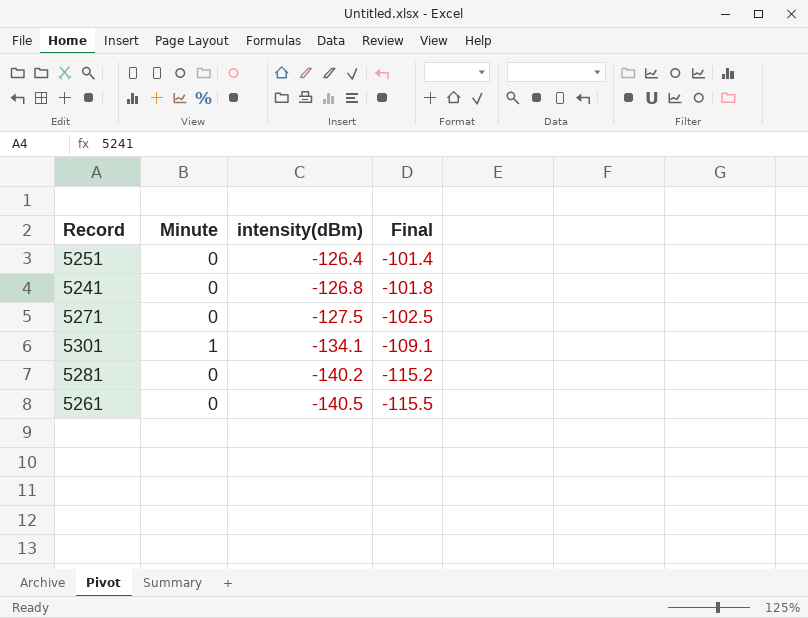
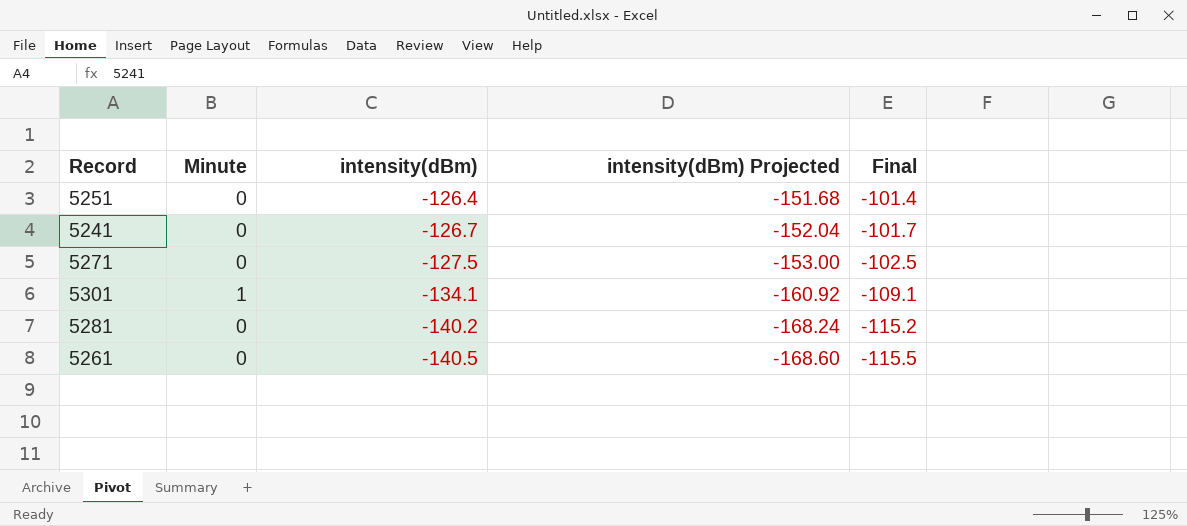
column intensity(dBm) Projected | formula: none -> [intensity(dBm)] * 1.2
5241 | intensity(dBm): -126.8 -> -126.7
5241 | Final: -101.8 -> -101.7

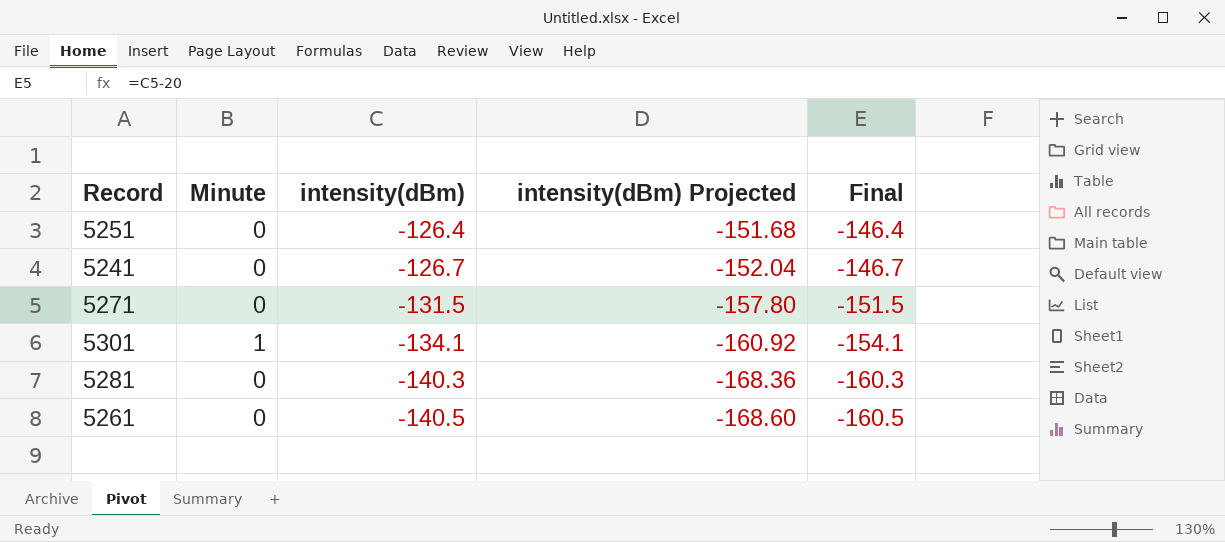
column Final | formula: [intensity(dBm)] + 25 -> [intensity(dBm)] - 20
5271 | intensity(dBm): -127.5 -> -131.5
5271 | intensity(dBm) Projected: -153.00 -> -157.80
5281 | intensity(dBm): -140.2 -> -140.3
5281 | intensity(dBm) Projected: -168.24 -> -168.36

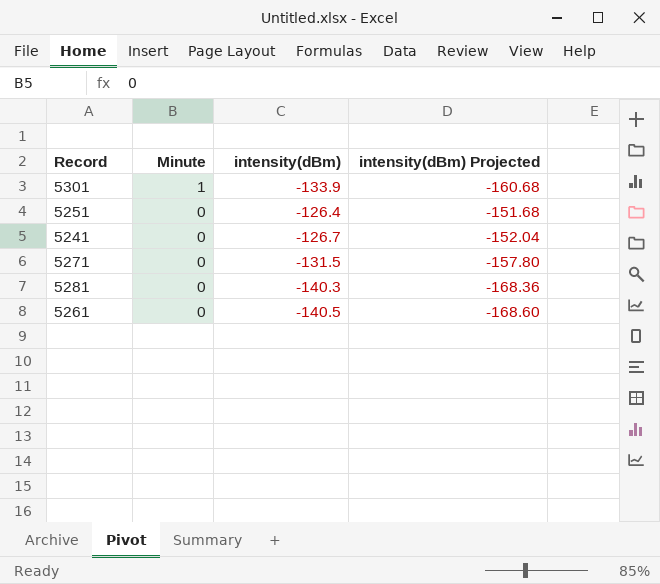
row order: intensity(dBm) descending -> Minute descending
column Final | formula: [intensity(dBm)] - 20 -> none
5301 | intensity(dBm): -134.1 -> -133.9
5301 | intensity(dBm) Projected: -160.92 -> -160.68

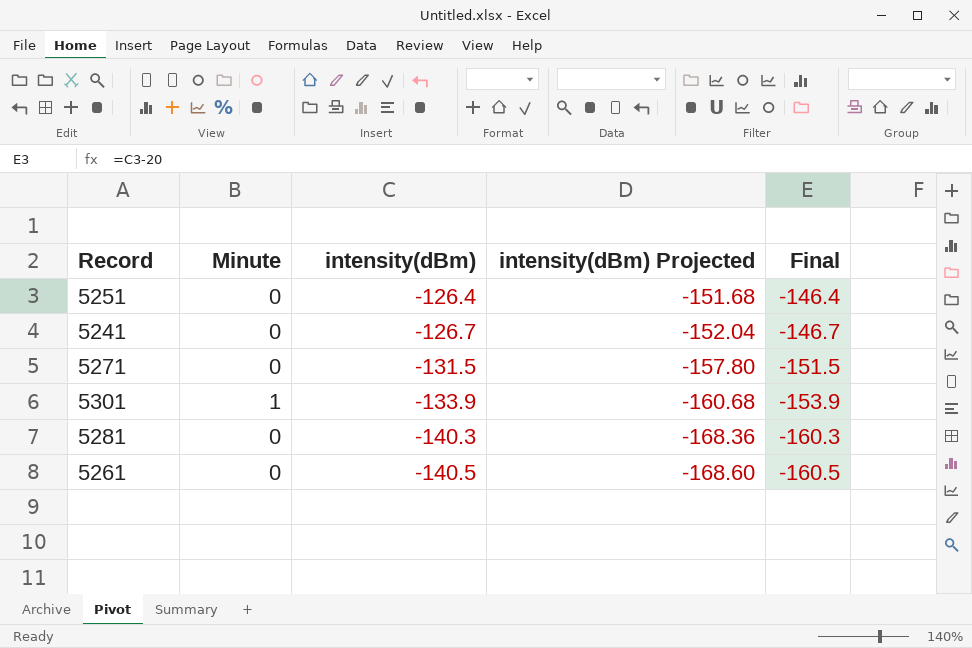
row order: Minute descending -> intensity(dBm) descending
column Final | formula: none -> [intensity(dBm)] - 20

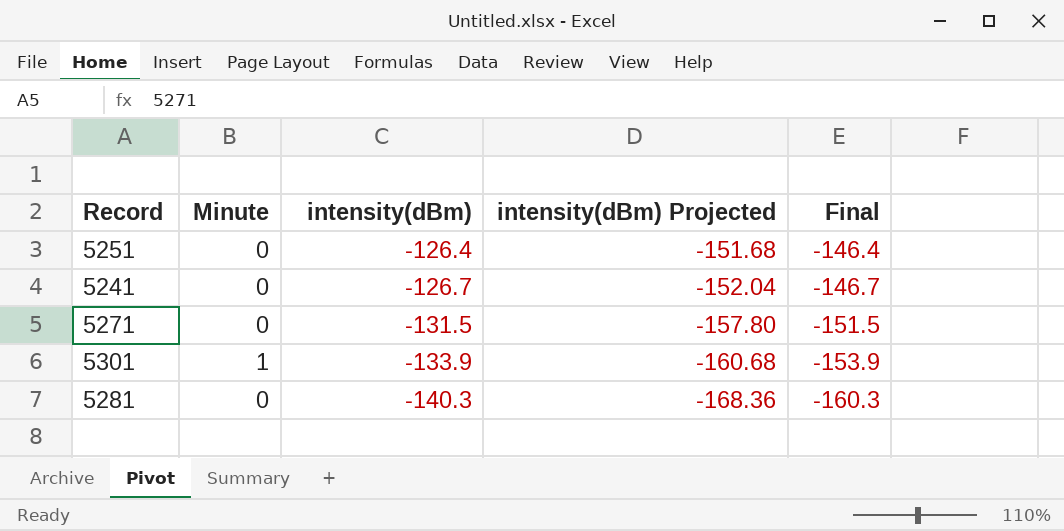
row 5261: 0 | -140.5 | -168.60 | -160.5 -> none

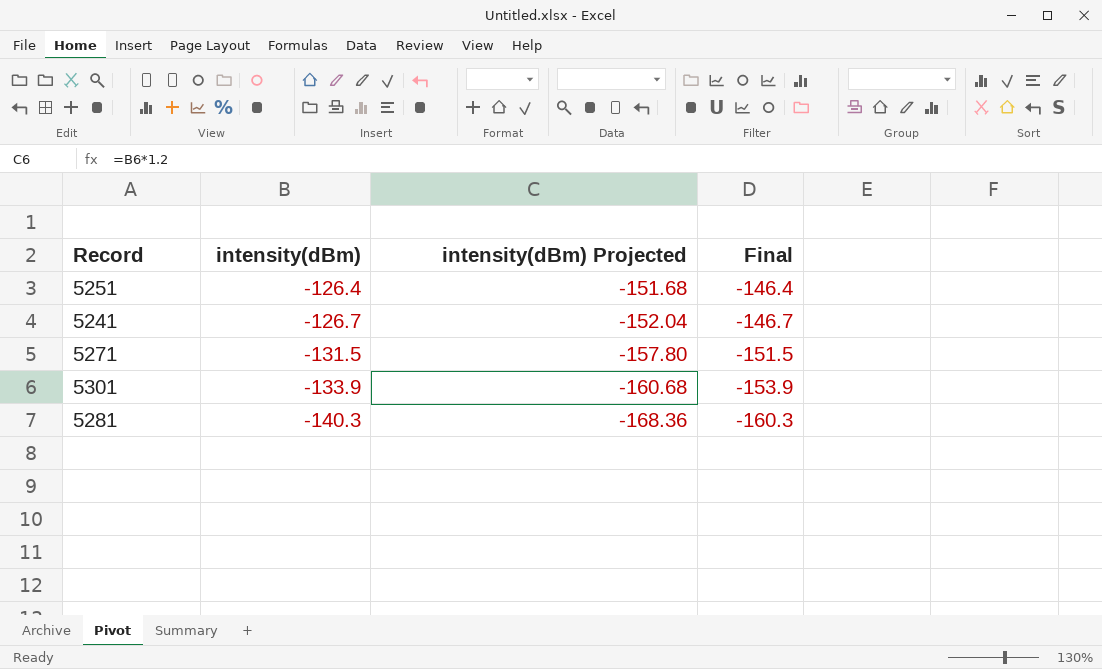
column Minute | position: 2 -> none

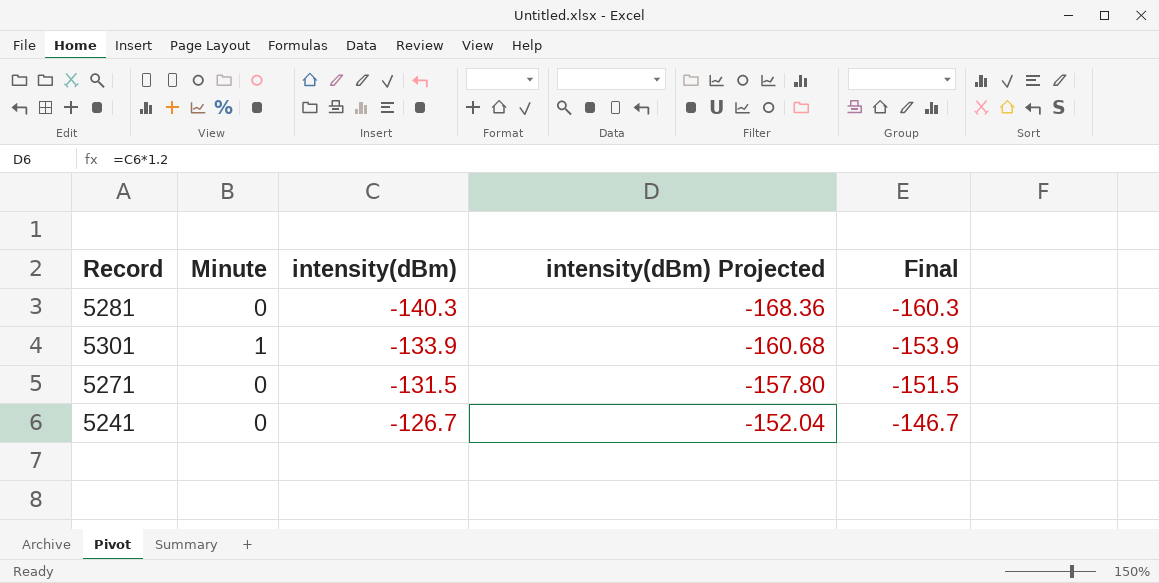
row order: intensity(dBm) descending -> intensity(dBm) ascending
column Minute | position: none -> 2
row 5251: -126.4 | -151.68 | -146.4 -> none

